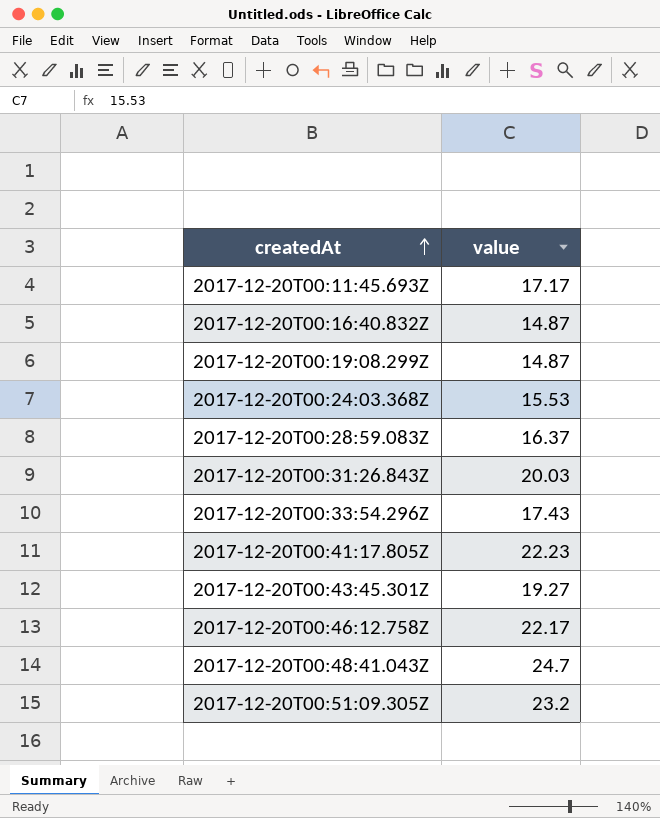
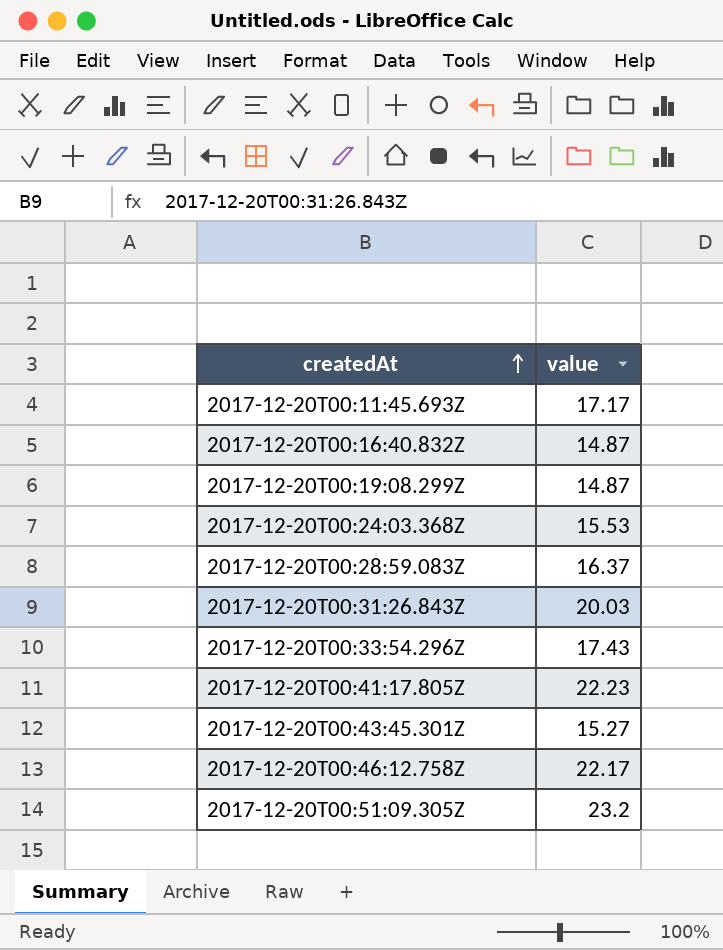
row 2017-12-20T00:48:41.043Z: 24.7 -> none
2017-12-20T00:43:45.301Z | value: 19.27 -> 15.27

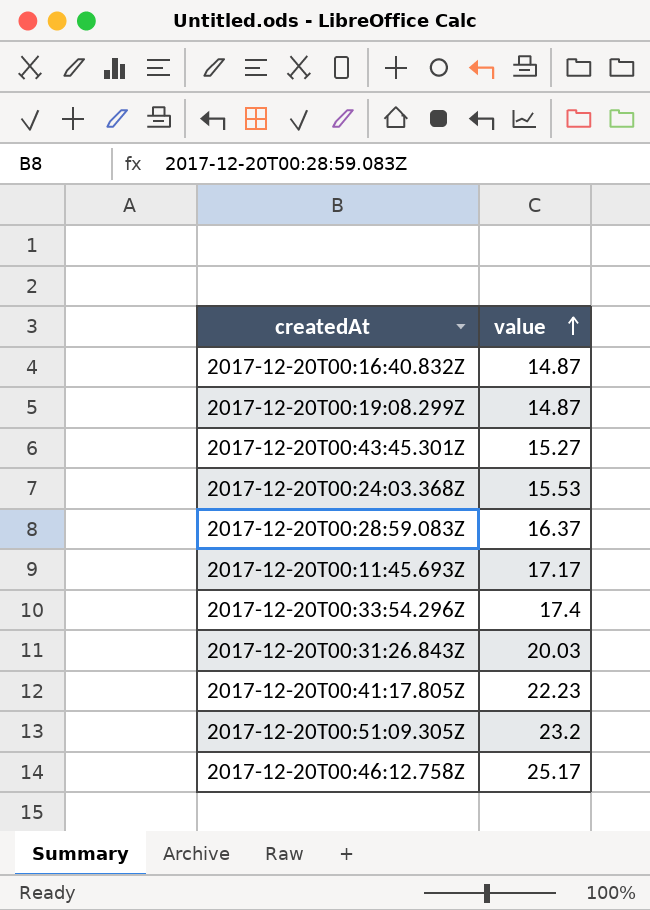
row order: createdAt ascending -> value ascending
2017-12-20T00:33:54.296Z | value: 17.43 -> 17.4
2017-12-20T00:46:12.758Z | value: 22.17 -> 25.17

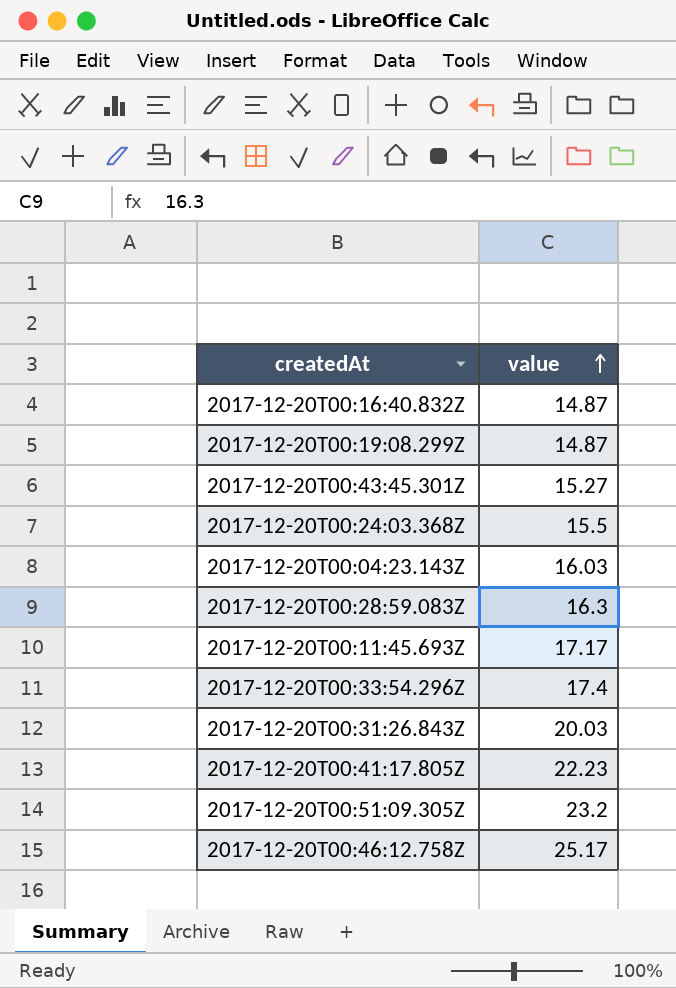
2017-12-20T00:24:03.368Z | value: 15.53 -> 15.5
row 2017-12-20T00:04:23.143Z: none -> 16.03
2017-12-20T00:28:59.083Z | value: 16.37 -> 16.3

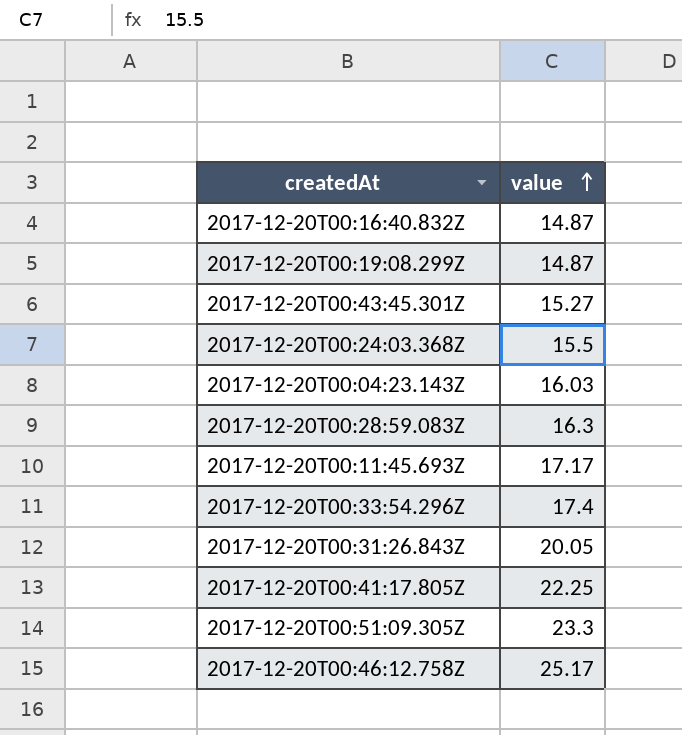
2017-12-20T00:31:26.843Z | value: 20.03 -> 20.05
2017-12-20T00:41:17.805Z | value: 22.23 -> 22.25
2017-12-20T00:51:09.305Z | value: 23.2 -> 23.3

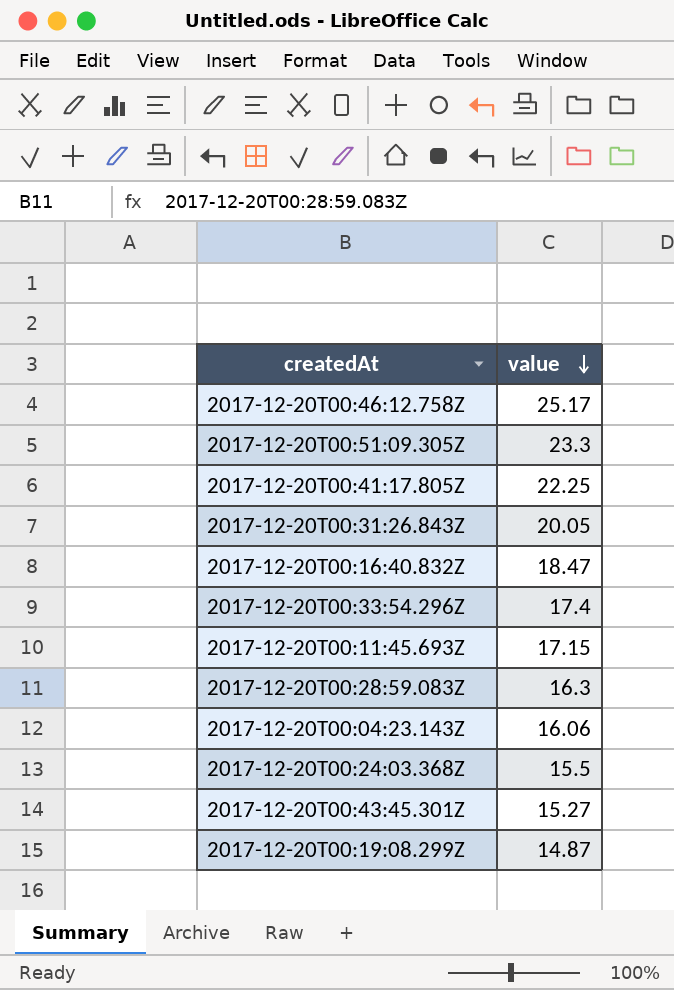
row order: value ascending -> value descending
2017-12-20T00:16:40.832Z | value: 14.87 -> 18.47
2017-12-20T00:11:45.693Z | value: 17.17 -> 17.15
2017-12-20T00:04:23.143Z | value: 16.03 -> 16.06

